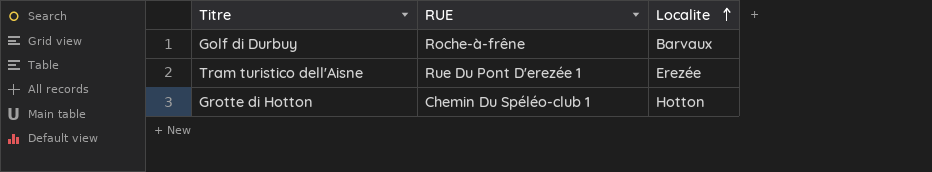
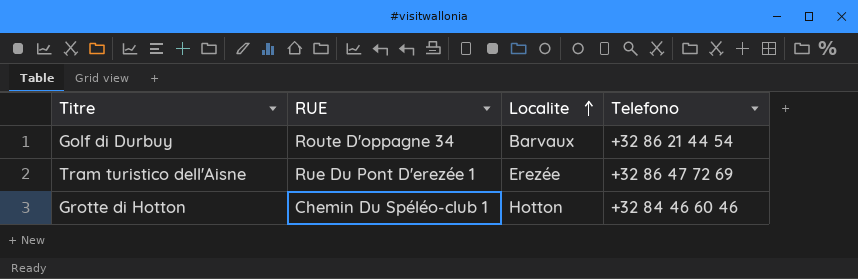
column Telefono | position: none -> 4
Golf di Durbuy | RUE: Roche-à-frêne -> Route D'oppagne 34

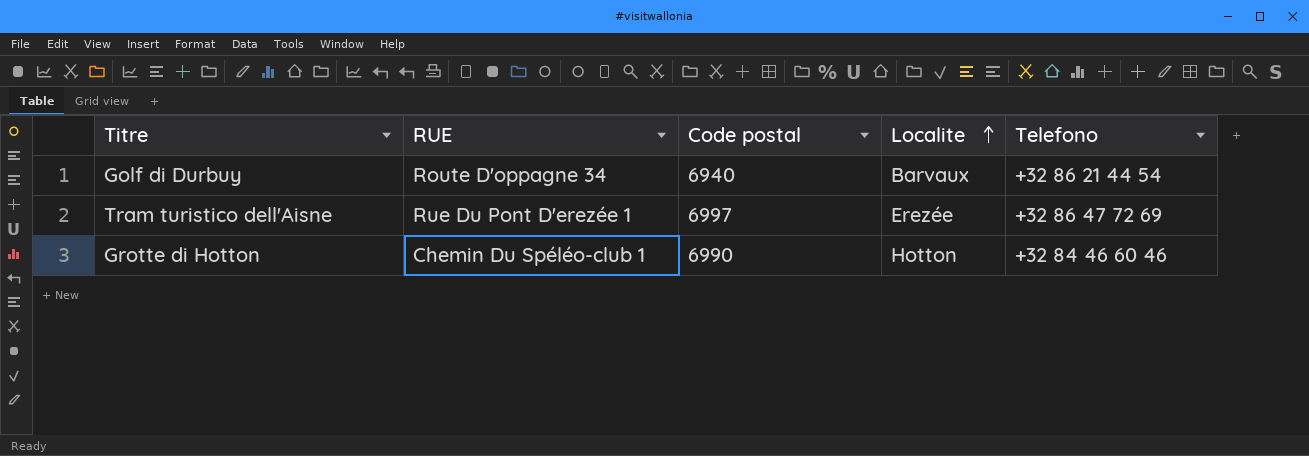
column Code postal | position: none -> 3

